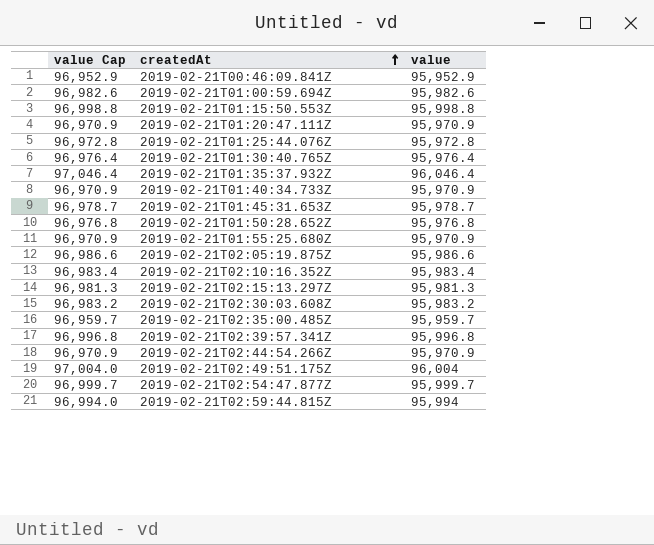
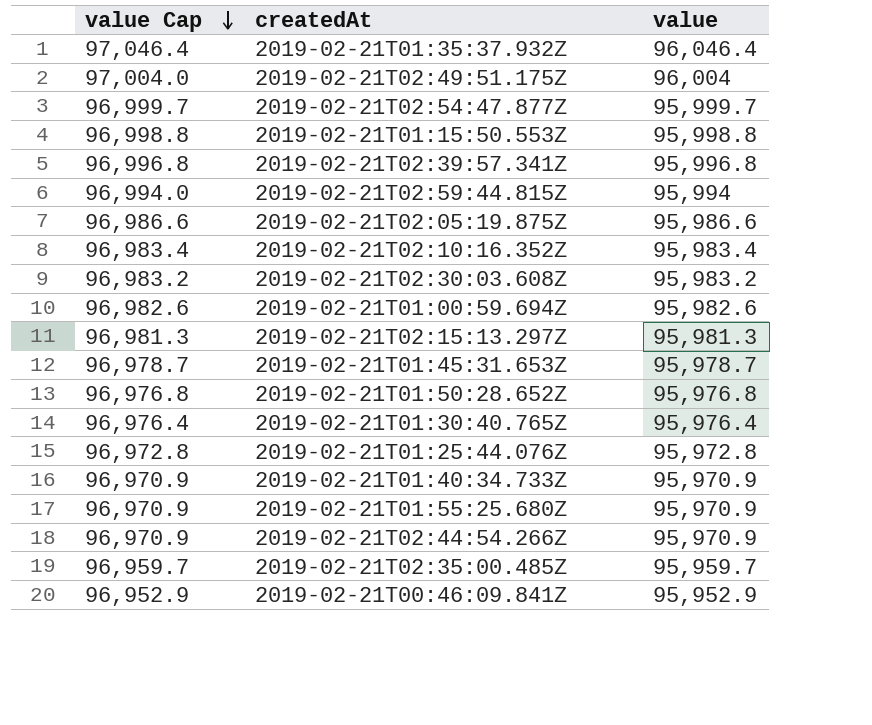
row order: createdAt ascending -> value Cap descending
row 2019-02-21T01:20:47.111Z: 96,970.9 | 95,970.9 -> none

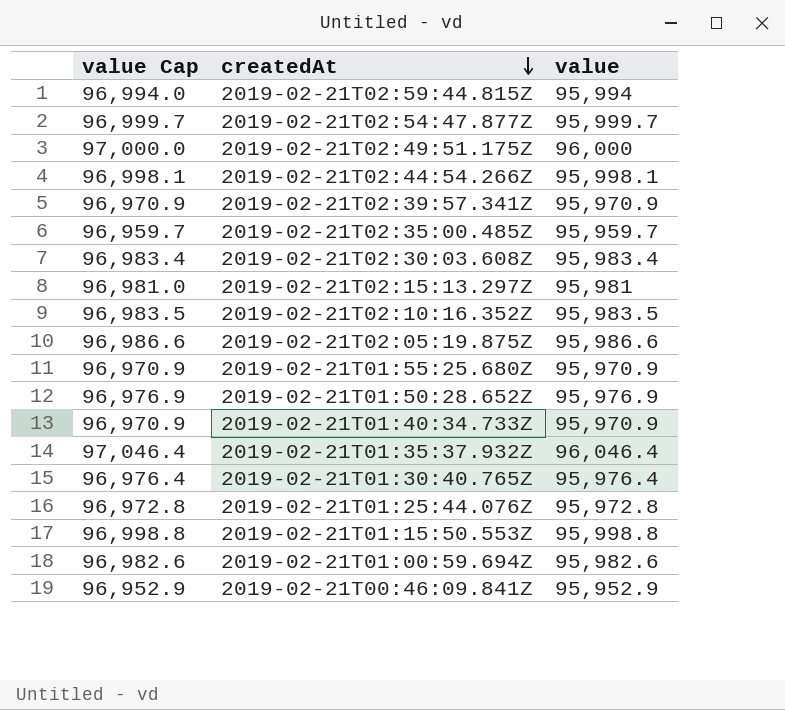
row order: value Cap descending -> createdAt descending
row 2019-02-21T01:45:31.653Z: 96,978.7 | 95,978.7 -> none
2019-02-21T02:49:51.175Z | value Cap: 97,004.0 -> 97,000.0
2019-02-21T02:49:51.175Z | value: 96,004 -> 96,000
2019-02-21T02:44:54.266Z | value Cap: 96,970.9 -> 96,998.1
2019-02-21T02:44:54.266Z | value: 95,970.9 -> 95,998.1
2019-02-21T02:39:57.341Z | value Cap: 96,996.8 -> 96,970.9
2019-02-21T02:39:57.341Z | value: 95,996.8 -> 95,970.9
2019-02-21T02:30:03.608Z | value Cap: 96,983.2 -> 96,983.4
2019-02-21T02:30:03.608Z | value: 95,983.2 -> 95,983.4
2019-02-21T02:15:13.297Z | value Cap: 96,981.3 -> 96,981.0
2019-02-21T02:15:13.297Z | value: 95,981.3 -> 95,981
2019-02-21T02:10:16.352Z | value Cap: 96,983.4 -> 96,983.5
2019-02-21T02:10:16.352Z | value: 95,983.4 -> 95,983.5
2019-02-21T01:50:28.652Z | value Cap: 96,976.8 -> 96,976.9
2019-02-21T01:50:28.652Z | value: 95,976.8 -> 95,976.9

